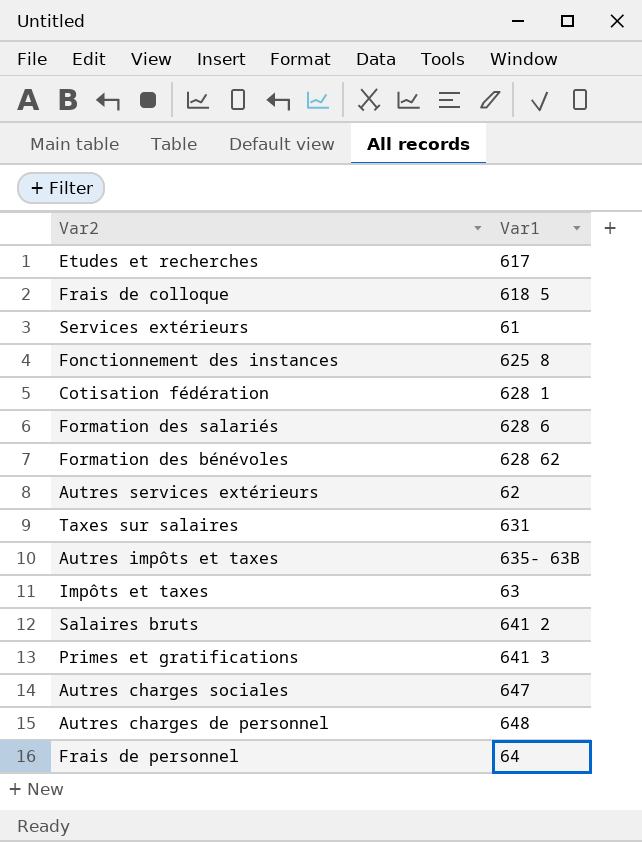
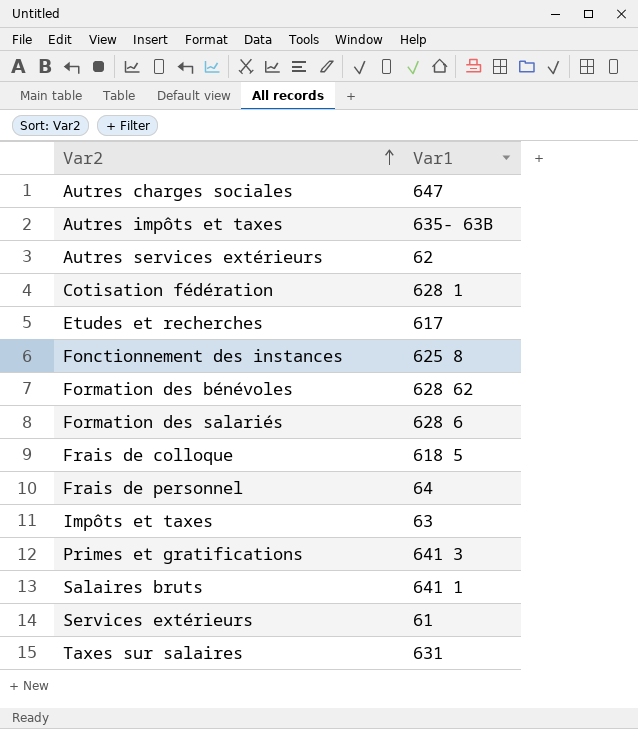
row order: none -> Var2 ascending
row Autres charges de personnel: 648 -> none
Salaires bruts | Var1: 641 2 -> 641 1

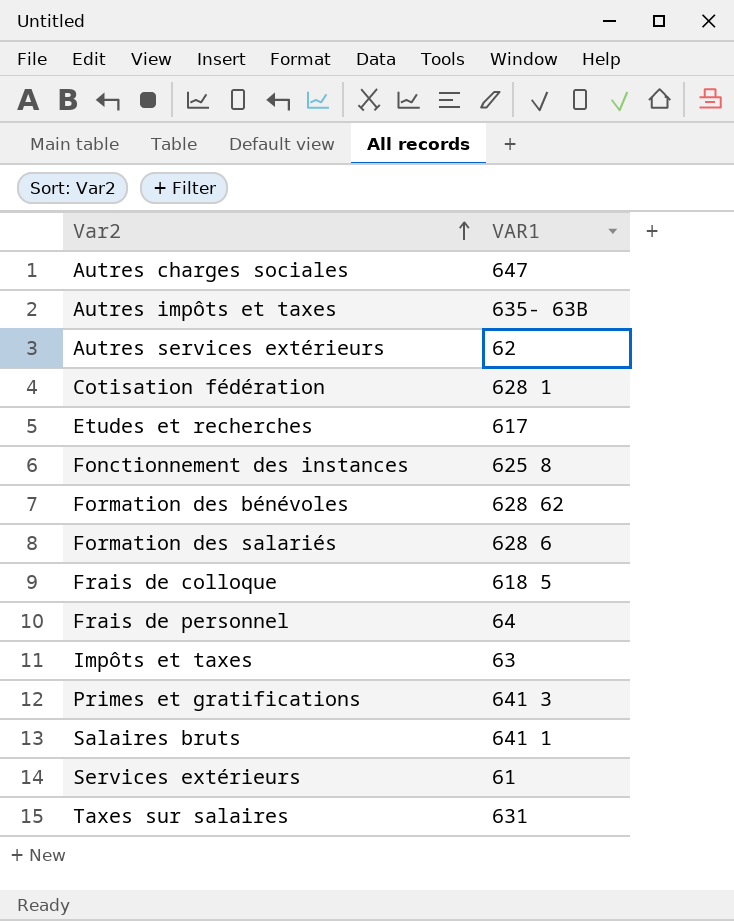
column name: Var1 -> VAR1

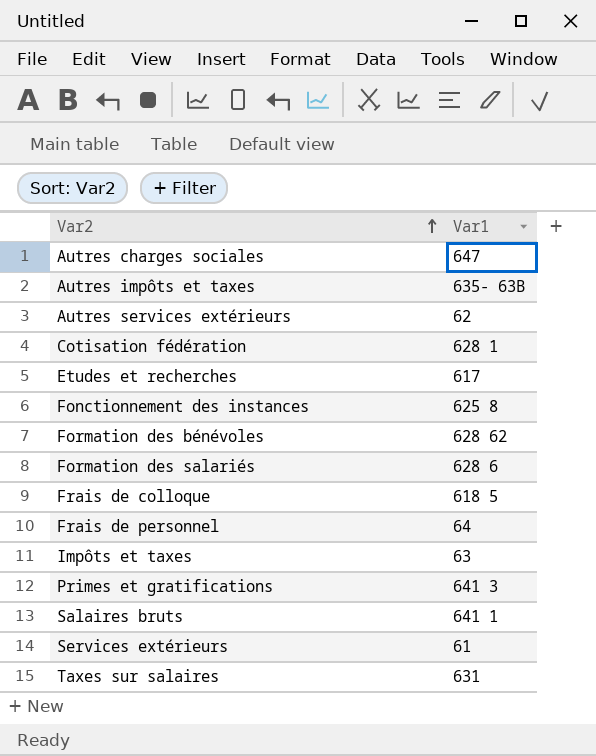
column name: VAR1 -> Var1

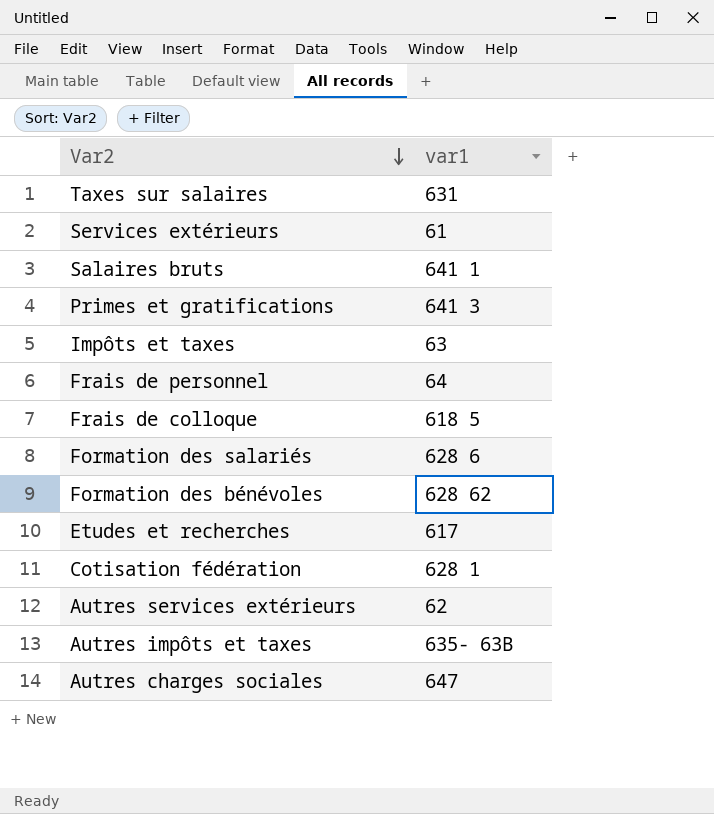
row order: Var2 ascending -> Var2 descending
column name: Var1 -> var1
row Fonctionnement des instances: 625 8 -> none

